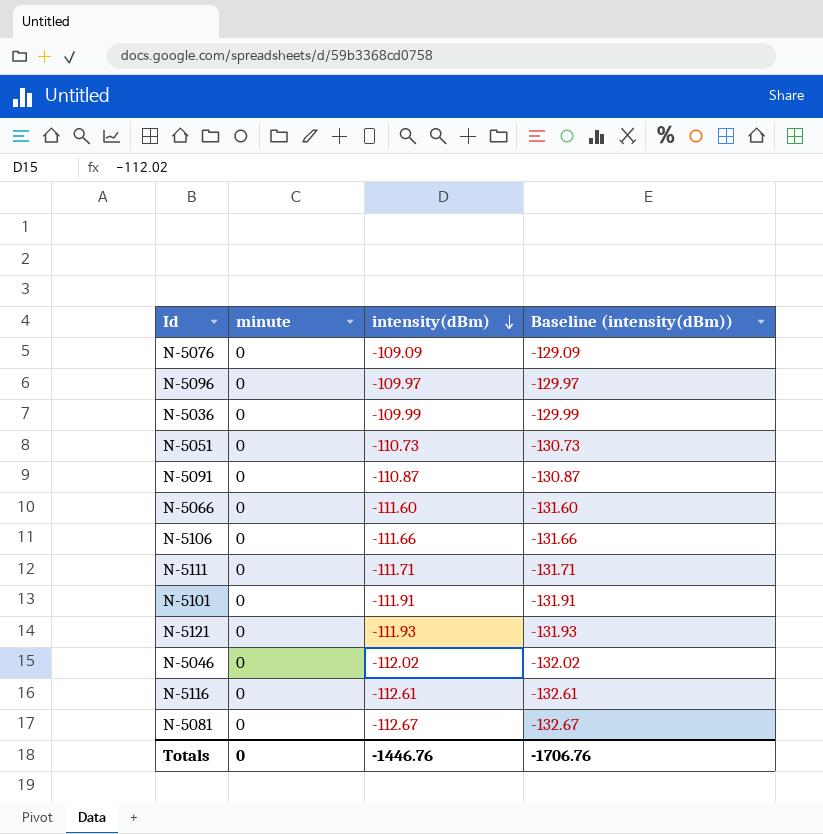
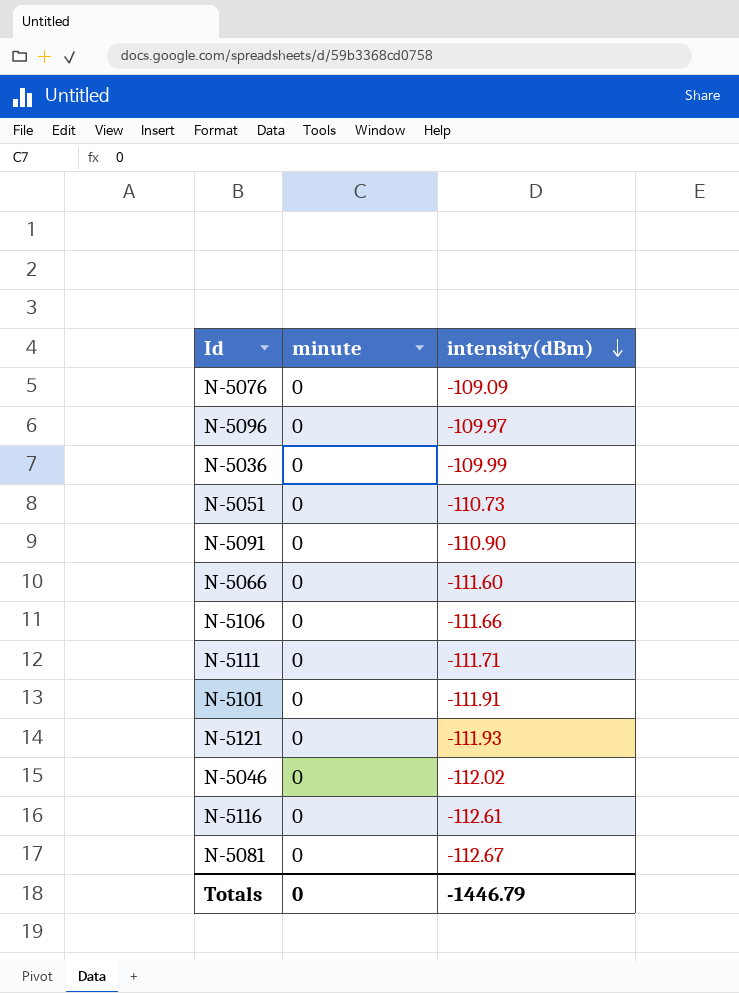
column Baseline (intensity(dBm)) | formula: [intensity(dBm)] - 20 -> none
N-5091 | intensity(dBm): -110.87 -> -110.90
Totals | intensity(dBm): -1446.76 -> -1446.79

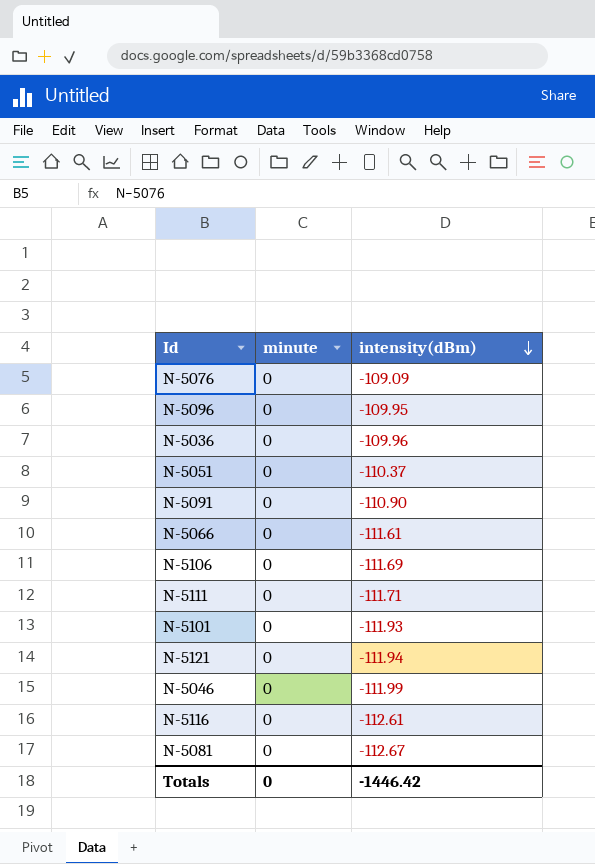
N-5096 | intensity(dBm): -109.97 -> -109.95
N-5036 | intensity(dBm): -109.99 -> -109.96
N-5051 | intensity(dBm): -110.73 -> -110.37
N-5066 | intensity(dBm): -111.60 -> -111.61
N-5106 | intensity(dBm): -111.66 -> -111.69
N-5101 | intensity(dBm): -111.91 -> -111.93
N-5121 | intensity(dBm): -111.93 -> -111.94
N-5046 | intensity(dBm): -112.02 -> -111.99
Totals | intensity(dBm): -1446.79 -> -1446.42

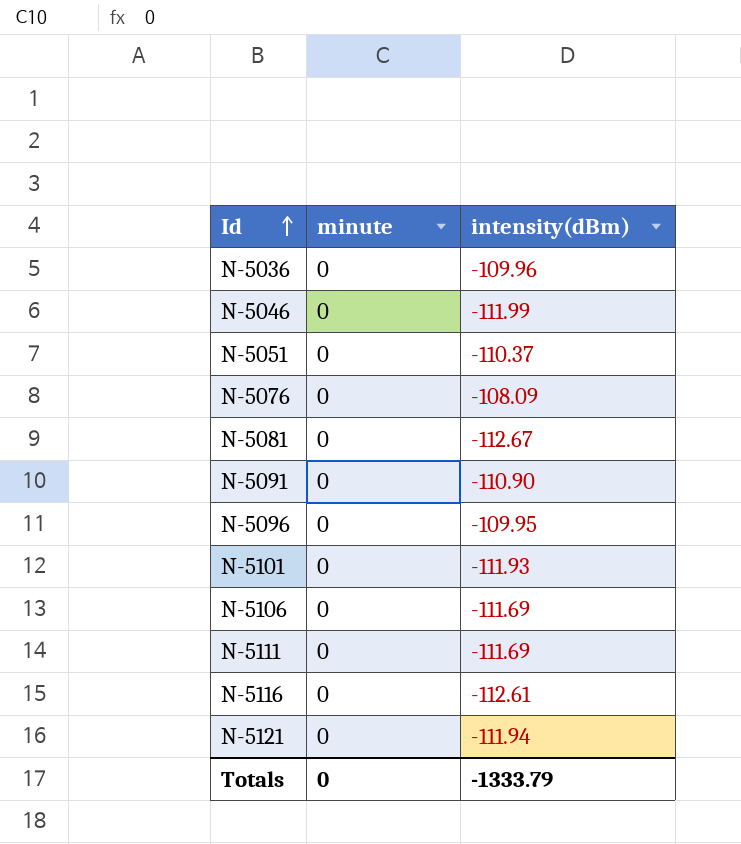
row order: intensity(dBm) descending -> Id ascending
row N-5066: 0 | -111.61 -> none
N-5076 | intensity(dBm): -109.09 -> -108.09
N-5111 | intensity(dBm): -111.71 -> -111.69
Totals | intensity(dBm): -1446.42 -> -1333.79

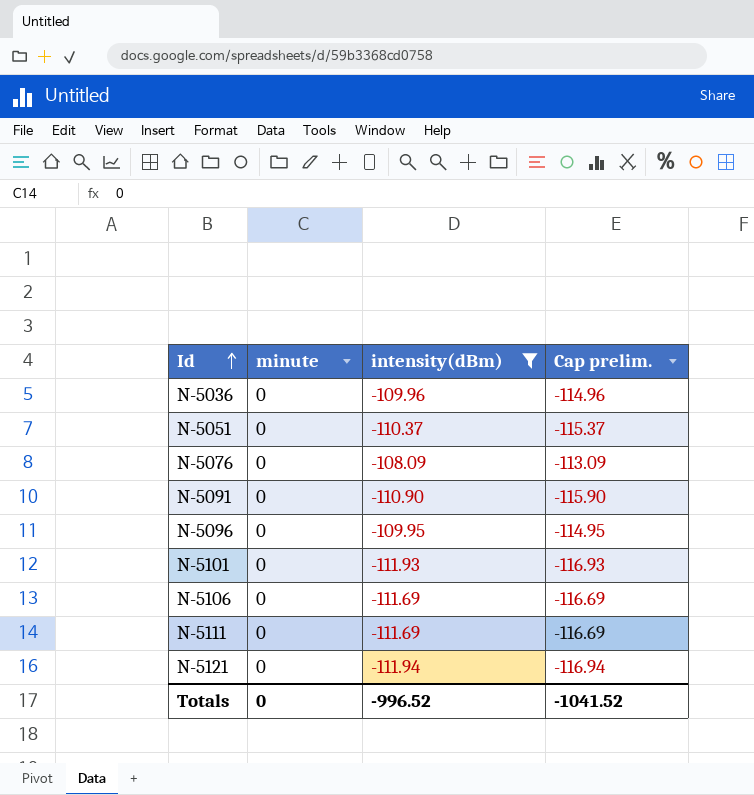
filter: none -> intensity(dBm) >= -111.94
column Cap prelim. | formula: none -> [intensity(dBm)] - 5
Totals | intensity(dBm): -1333.79 -> -996.52

